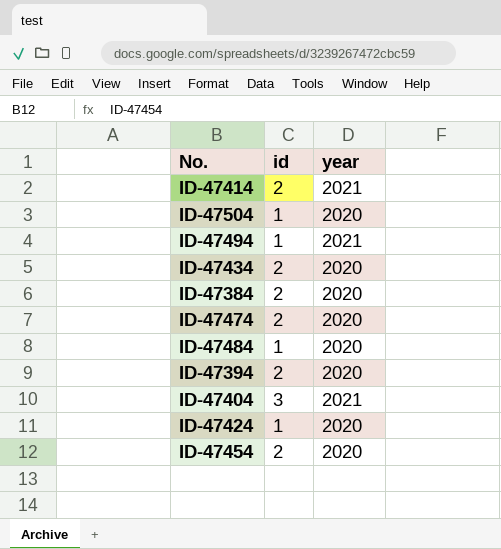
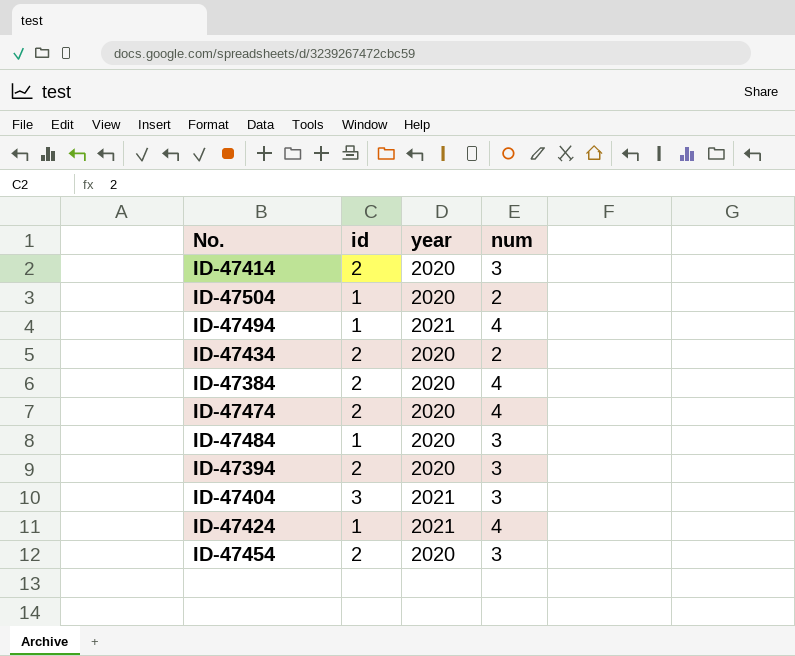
column num | position: none -> 4
ID-47414 | year: 2021 -> 2020
ID-47424 | year: 2020 -> 2021

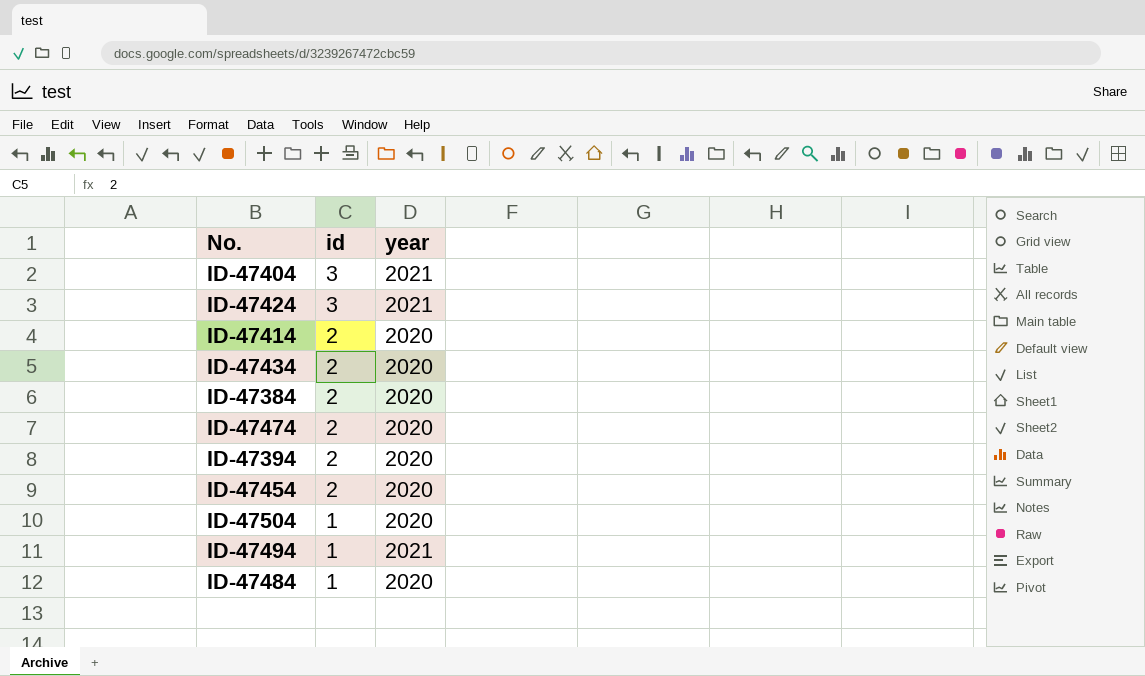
row order: none -> id descending
column num | position: 4 -> none
ID-47424 | id: 1 -> 3

